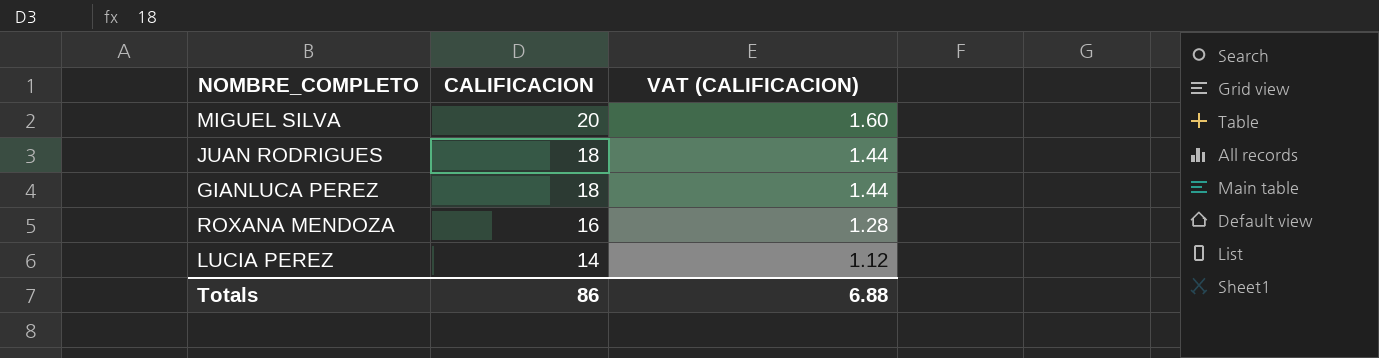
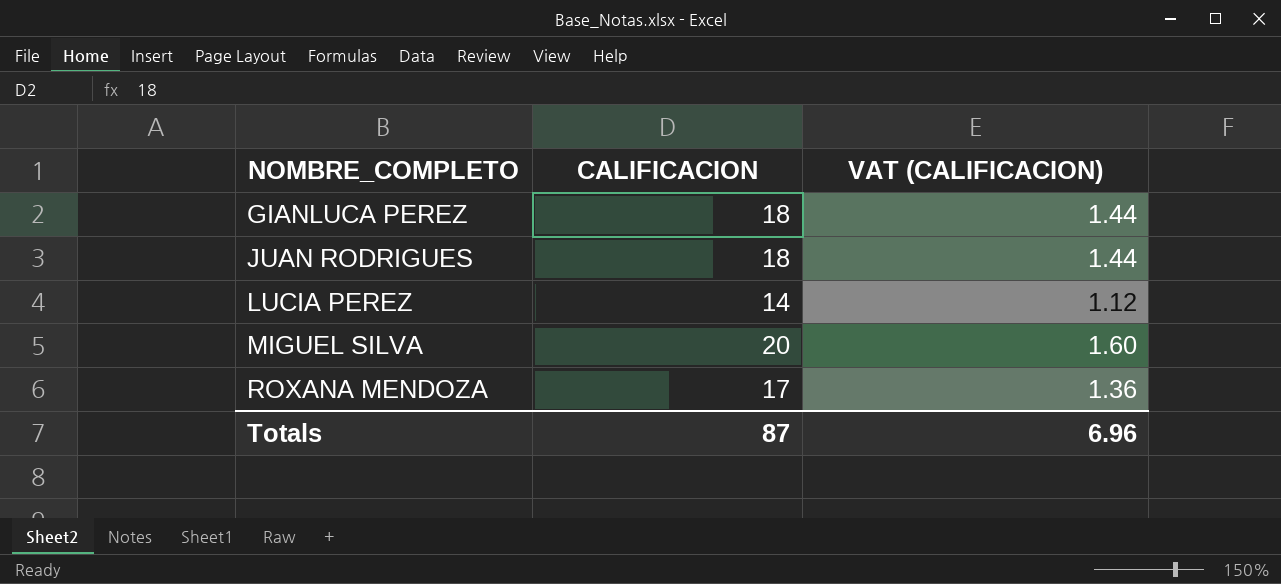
row order: CALIFICACION descending -> NOMBRE_COMPLETO ascending
ROXANA MENDOZA | CALIFICACION: 16 -> 17
ROXANA MENDOZA | VAT (CALIFICACION): 1.28 -> 1.36
Totals | CALIFICACION: 86 -> 87
Totals | VAT (CALIFICACION): 6.88 -> 6.96

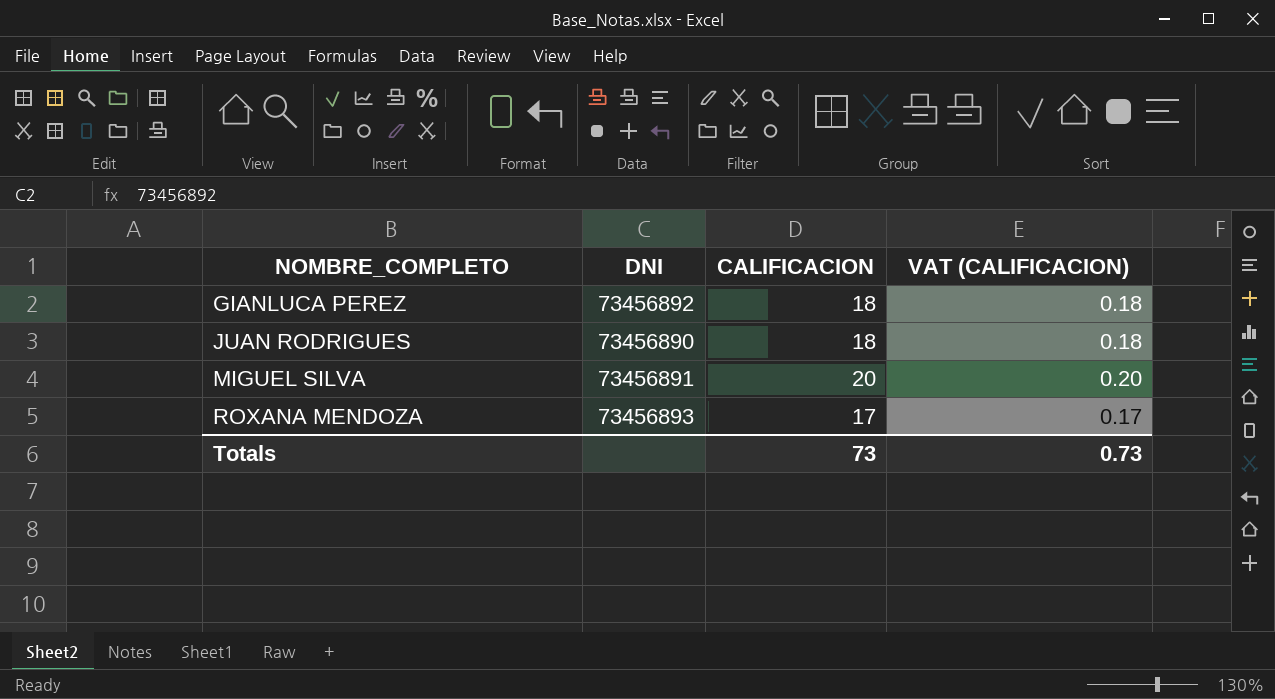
column DNI | position: none -> 2
column VAT (CALIFICACION) | formula: [CALIFICACION] * 0.08 -> [CALIFICACION] * 0.01
row LUCIA PEREZ: 14 | 1.12 -> none
Totals | CALIFICACION: 87 -> 73
Totals | VAT (CALIFICACION): 6.96 -> 0.73

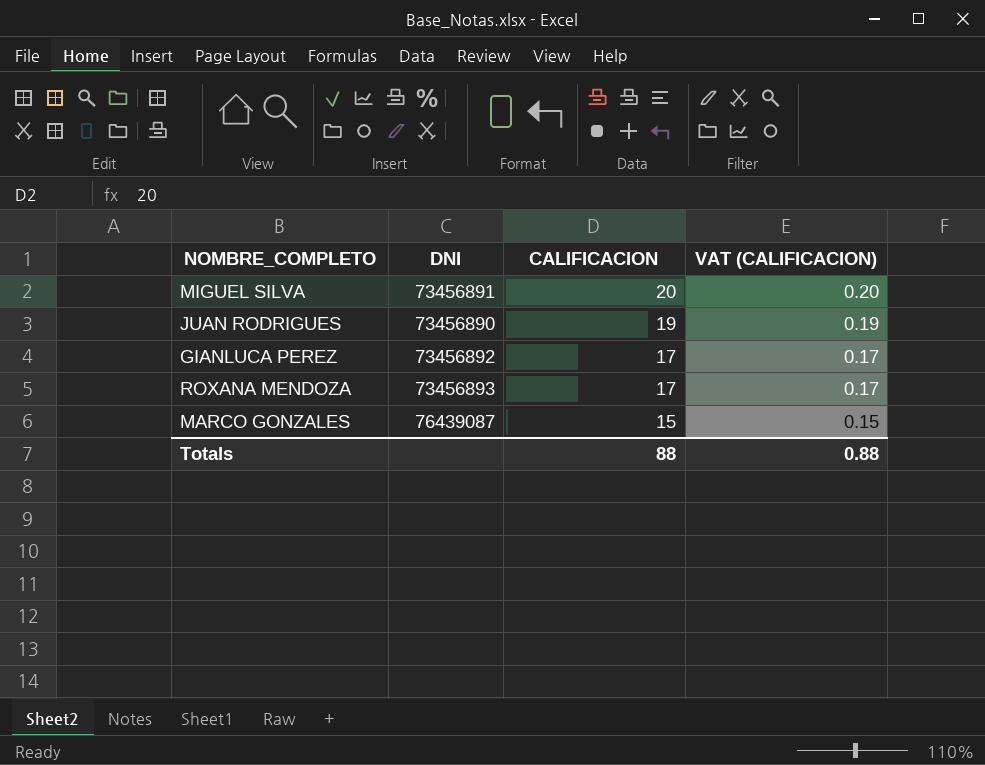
row order: NOMBRE_COMPLETO ascending -> CALIFICACION descending
JUAN RODRIGUES | CALIFICACION: 18 -> 19
JUAN RODRIGUES | VAT (CALIFICACION): 0.18 -> 0.19
GIANLUCA PEREZ | CALIFICACION: 18 -> 17
GIANLUCA PEREZ | VAT (CALIFICACION): 0.18 -> 0.17
row MARCO GONZALES: none -> 76439087 | 15 | 0.15
Totals | CALIFICACION: 73 -> 88
Totals | VAT (CALIFICACION): 0.73 -> 0.88

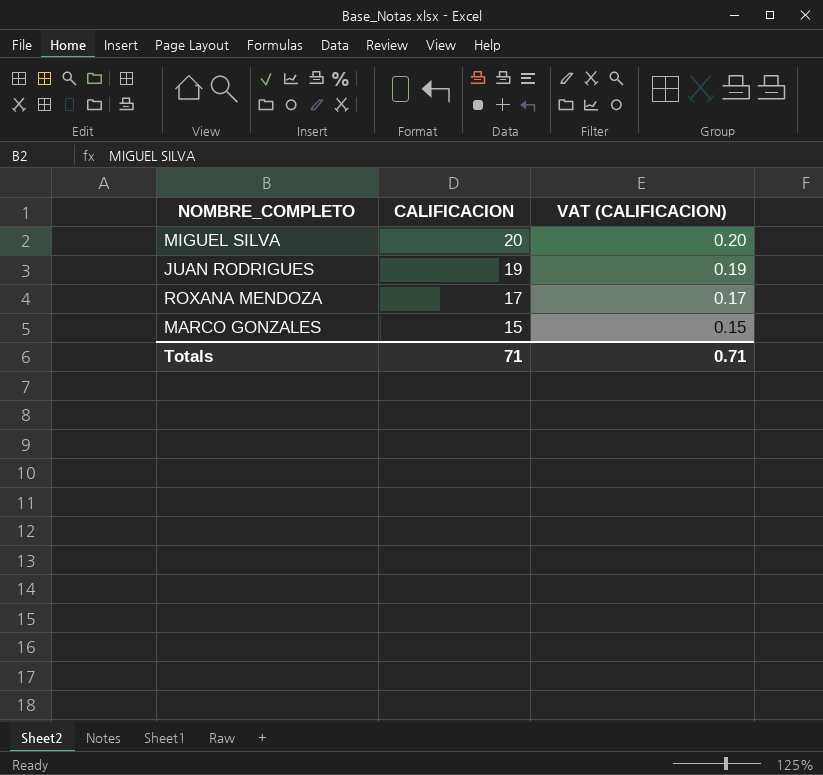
column DNI | position: 2 -> none
row GIANLUCA PEREZ: 73456892 | 17 | 0.17 -> none
Totals | CALIFICACION: 88 -> 71
Totals | VAT (CALIFICACION): 0.88 -> 0.71

